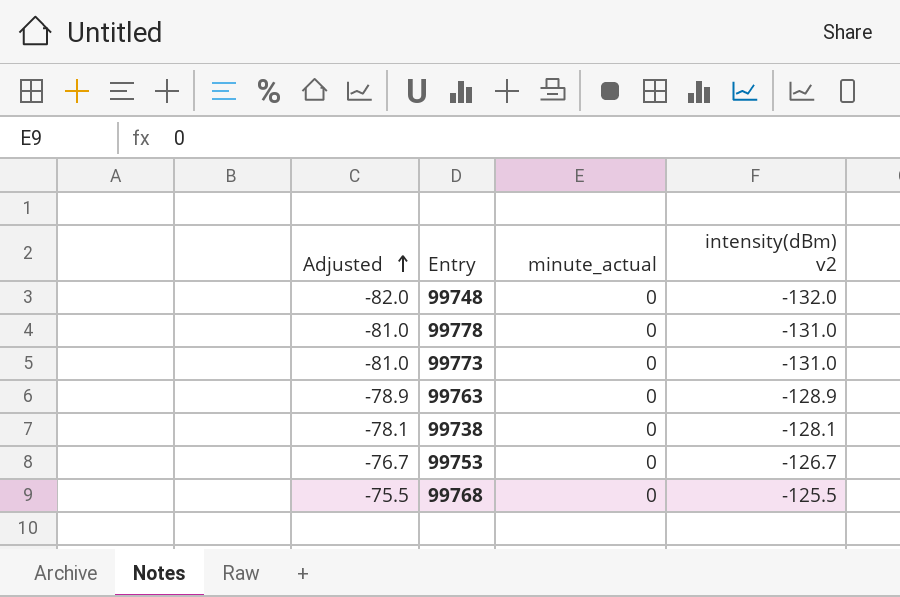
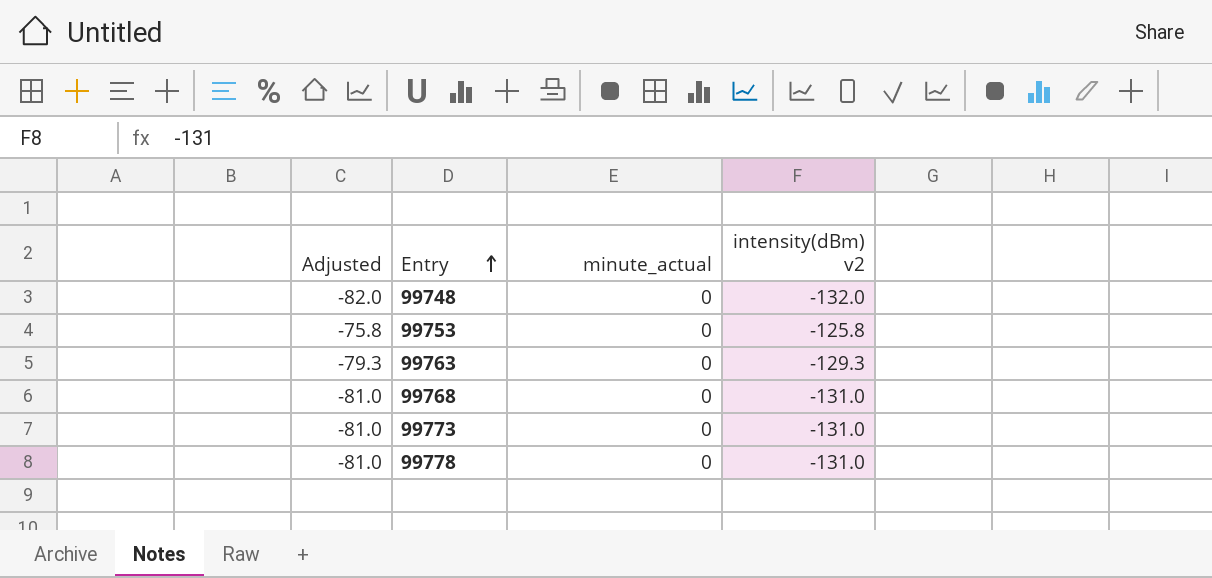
row order: Adjusted ascending -> Entry ascending
row 99738: -78.1 | 0 | -128.1 -> none
99753 | Adjusted: -76.7 -> -75.8
99753 | intensity(dBm) v2: -126.7 -> -125.8
99763 | Adjusted: -78.9 -> -79.3
99763 | intensity(dBm) v2: -128.9 -> -129.3
99768 | Adjusted: -75.5 -> -81.0
99768 | intensity(dBm) v2: -125.5 -> -131.0

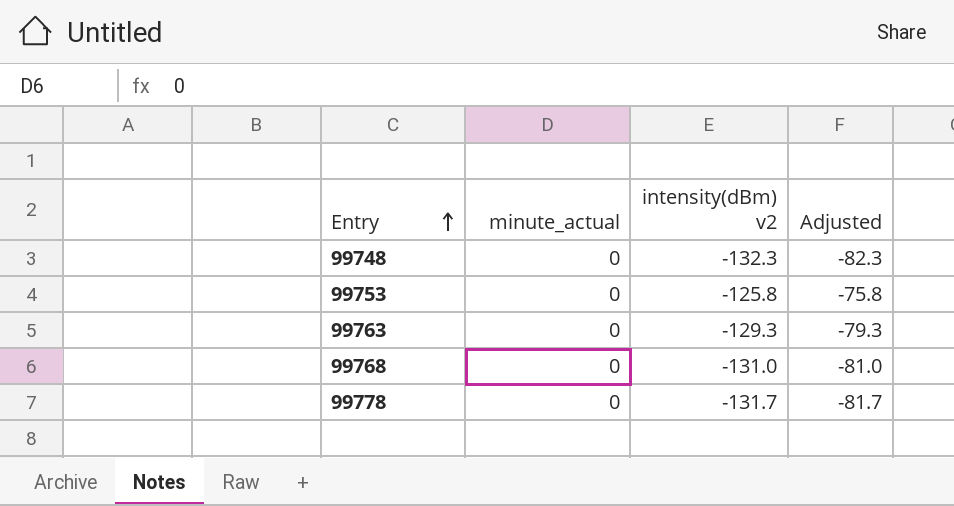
column Adjusted | position: 1 -> 4
row 99773: -81.0 | 0 | -131.0 -> none
99748 | intensity(dBm) v2: -132.0 -> -132.3
99748 | Adjusted: -82.0 -> -82.3
99778 | intensity(dBm) v2: -131.0 -> -131.7
99778 | Adjusted: -81.0 -> -81.7

